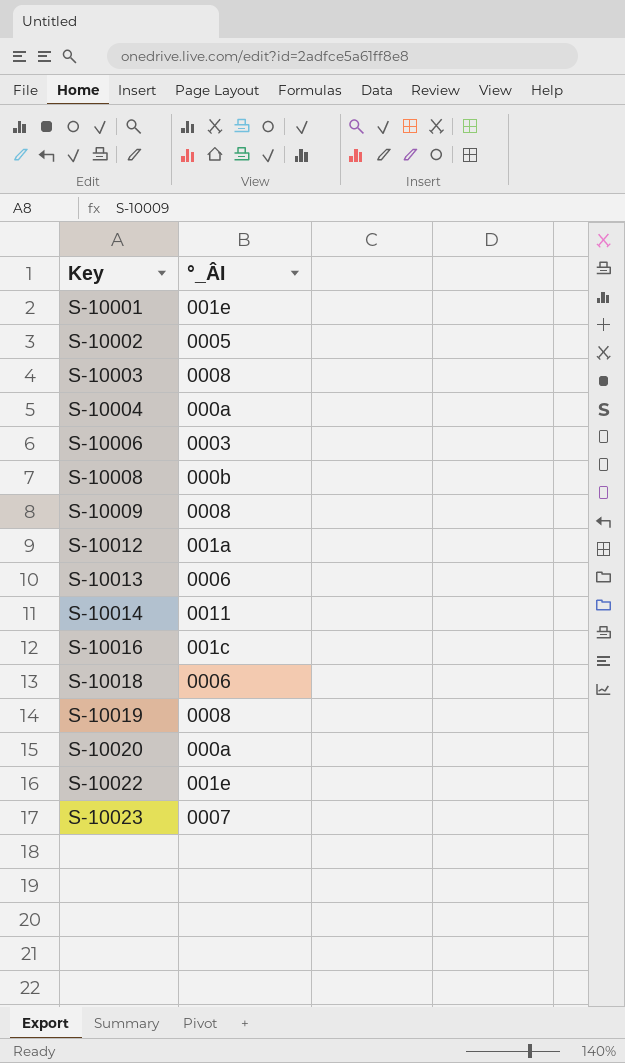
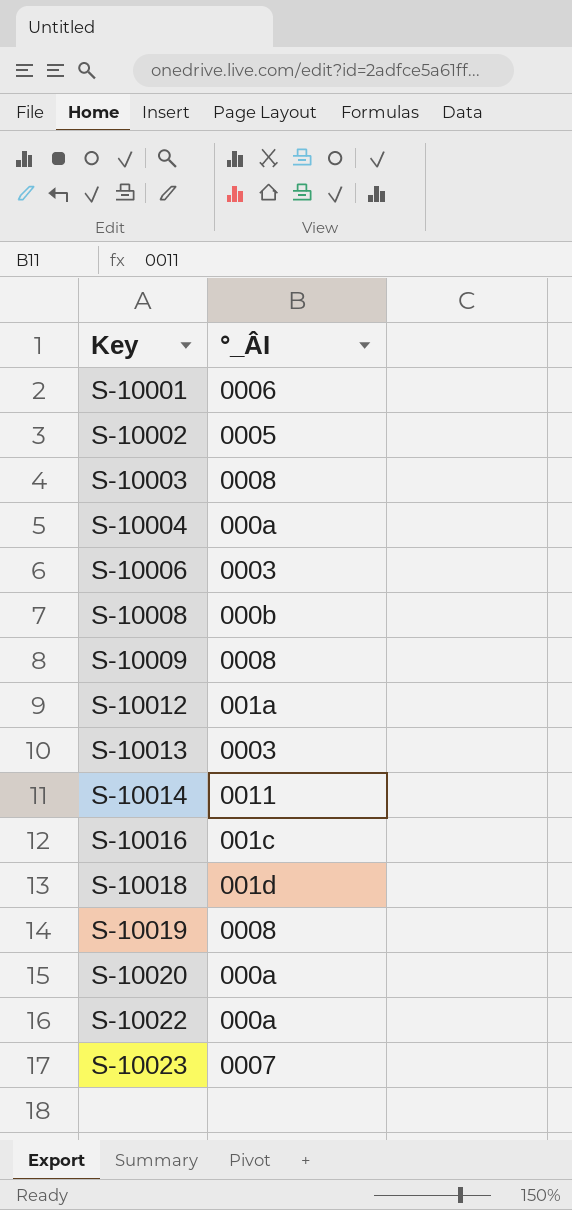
S-10001 | °_ÂI: 001e -> 0006
S-10013 | °_ÂI: 0006 -> 0003
S-10018 | °_ÂI: 0006 -> 001d
S-10022 | °_ÂI: 001e -> 000a

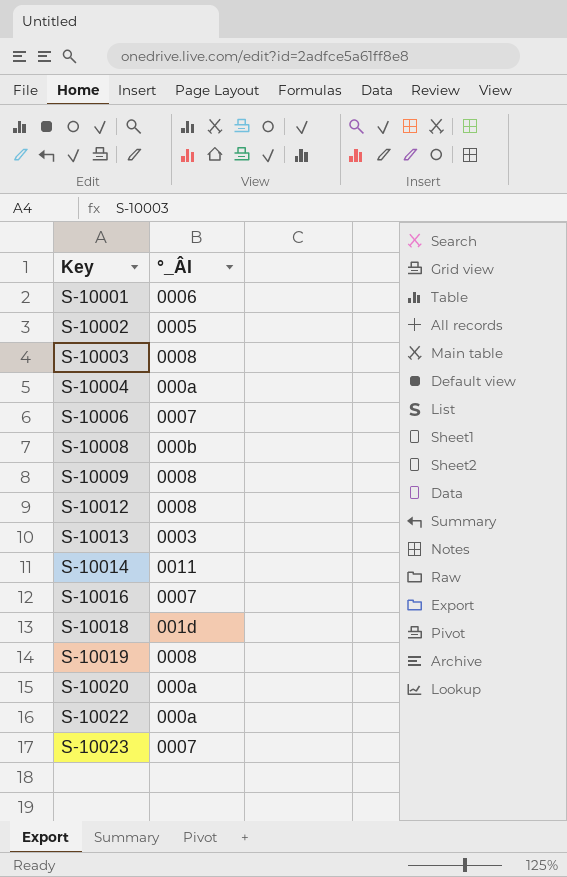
S-10006 | °_ÂI: 0003 -> 0007
S-10012 | °_ÂI: 001a -> 0008
S-10016 | °_ÂI: 001c -> 0007

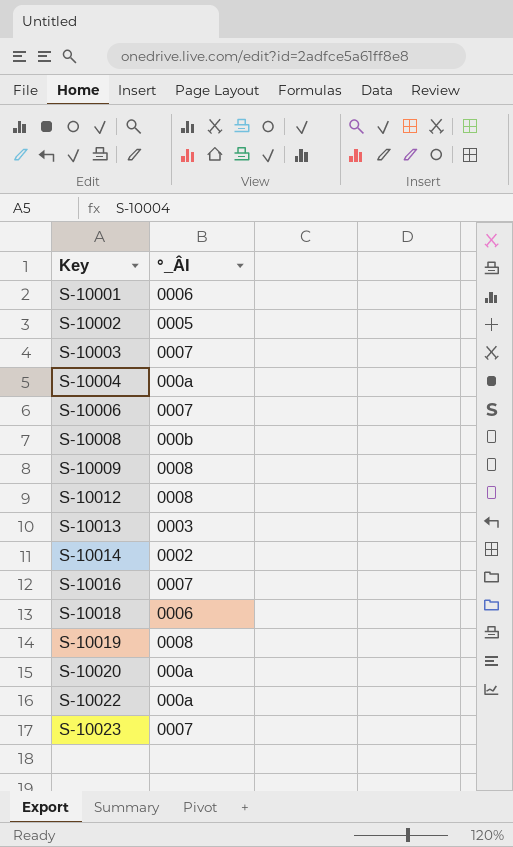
S-10003 | °_ÂI: 0008 -> 0007
S-10014 | °_ÂI: 0011 -> 0002
S-10018 | °_ÂI: 001d -> 0006

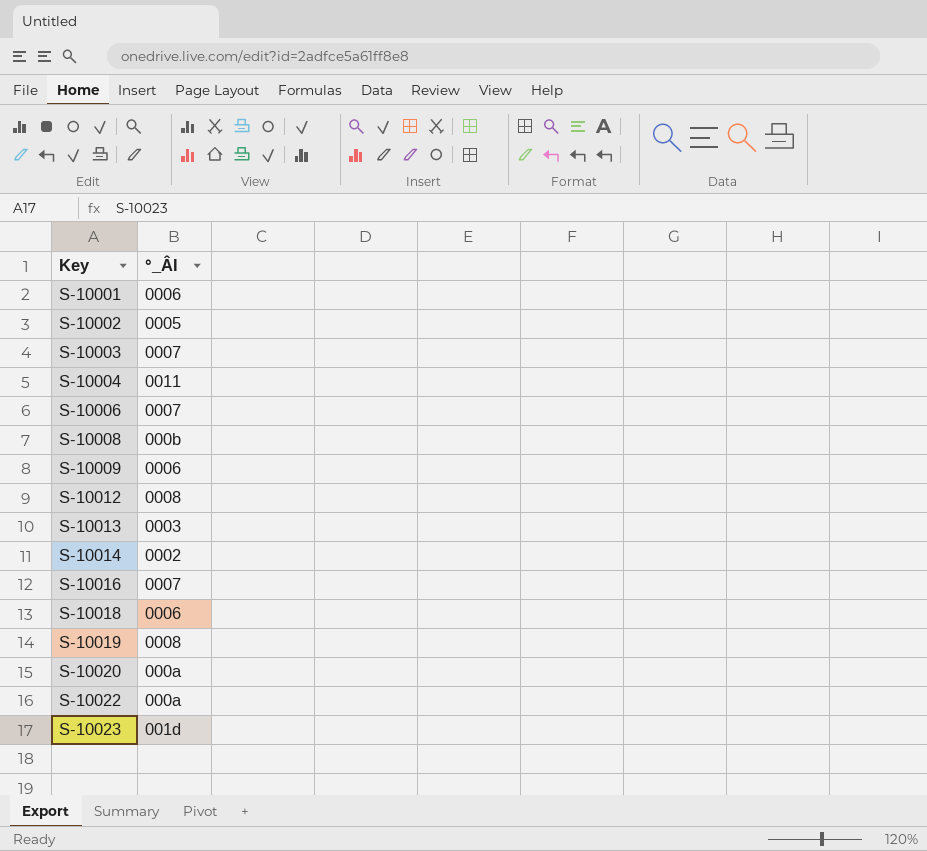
S-10004 | °_ÂI: 000a -> 0011
S-10009 | °_ÂI: 0008 -> 0006
S-10023 | °_ÂI: 0007 -> 001d

